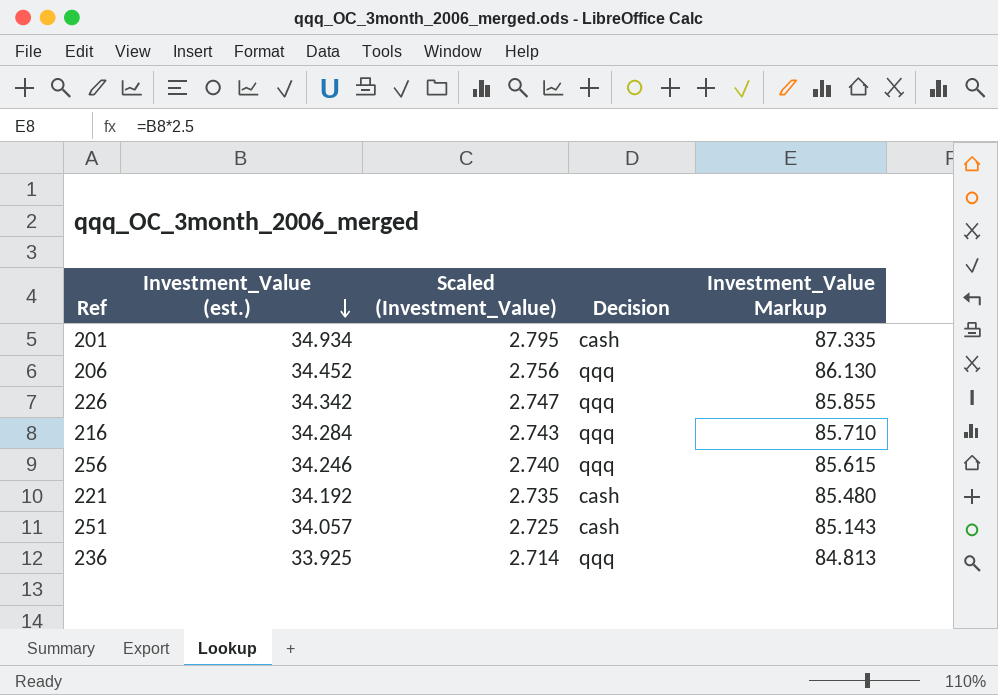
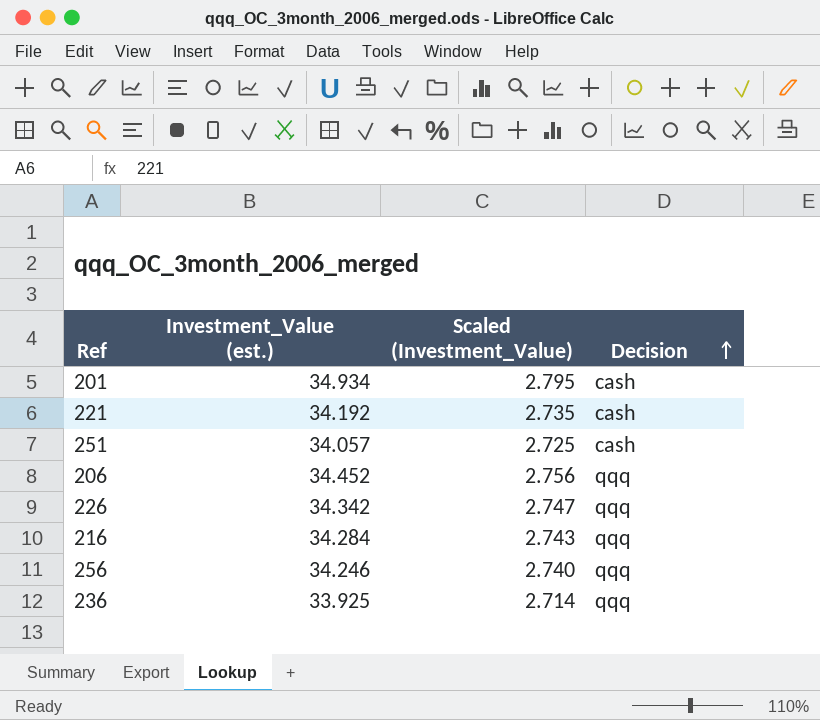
row order: Investment_Value (est.) descending -> Decision ascending
column Investment_Value Markup | formula: [Investment_Value (est.)] * 2.5 -> none

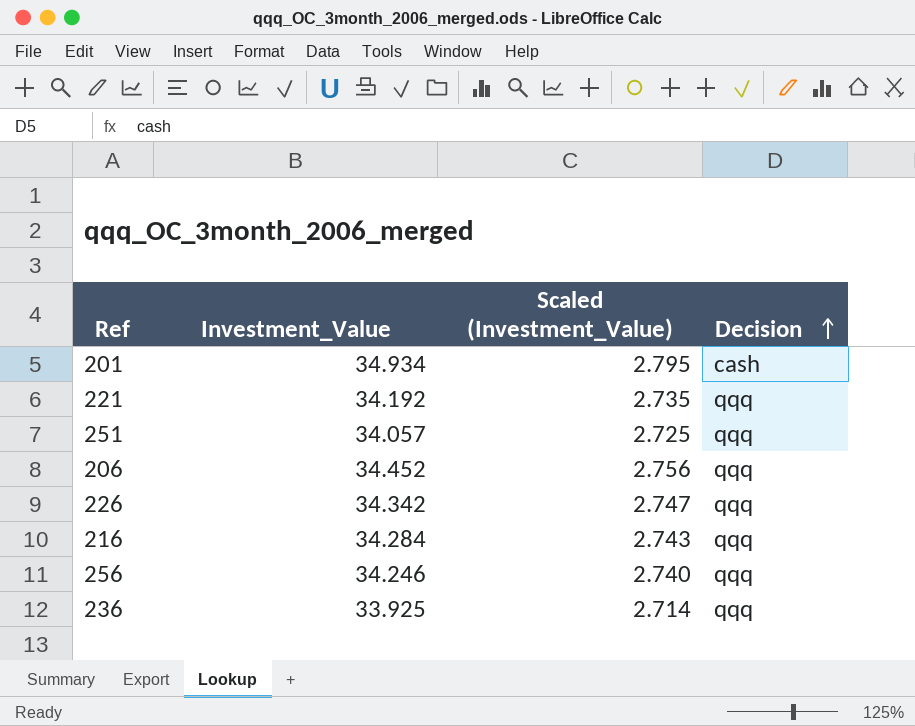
column name: Investment_Value (est.) -> Investment_Value
221 | Decision: cash -> qqq
251 | Decision: cash -> qqq

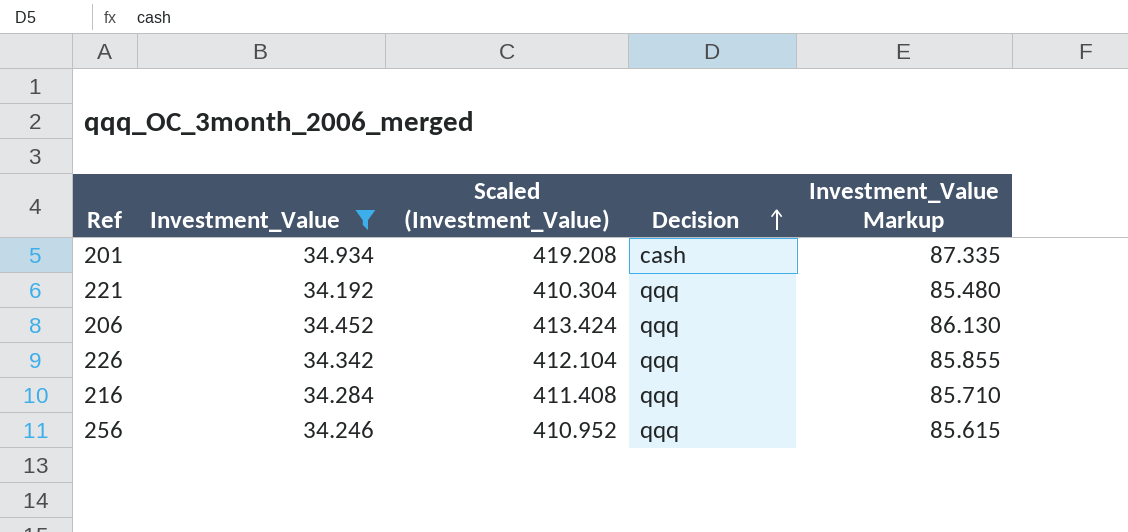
filter: none -> Investment_Value >= 34.192
column Scaled (Investment_Value) | formula: [Investment_Value] * 0.08 -> [Investment_Value] * 12
column Investment_Value Markup | formula: none -> [Investment_Value] * 2.5

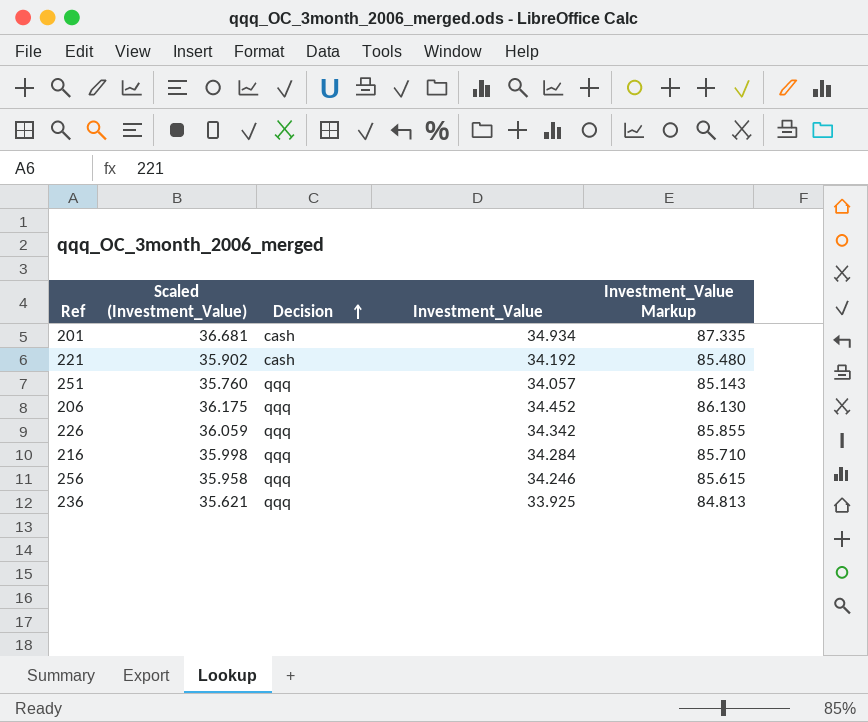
filter: Investment_Value >= 34.192 -> none
column Scaled (Investment_Value) | formula: [Investment_Value] * 12 -> [Investment_Value] * 1.05
column Investment_Value | position: 2 -> 4
221 | Decision: qqq -> cash

